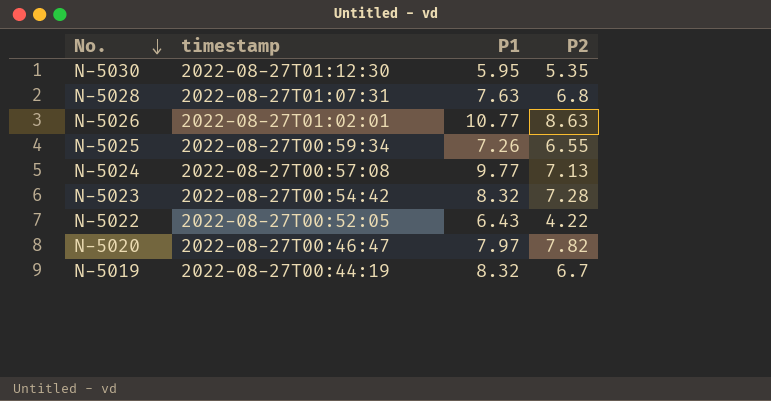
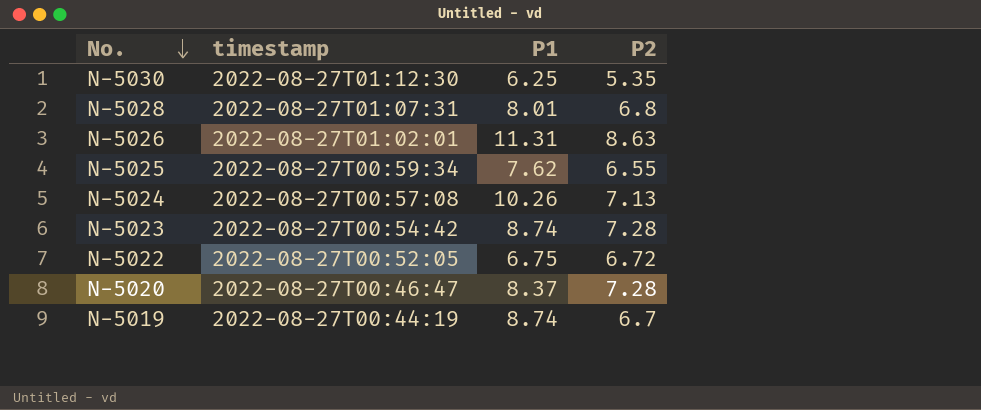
N-5030 | P1: 5.95 -> 6.25
N-5028 | P1: 7.63 -> 8.01
N-5026 | P1: 10.77 -> 11.31
N-5025 | P1: 7.26 -> 7.62
N-5024 | P1: 9.77 -> 10.26
N-5023 | P1: 8.32 -> 8.74
N-5022 | P1: 6.43 -> 6.75
N-5022 | P2: 4.22 -> 6.72
N-5020 | P1: 7.97 -> 8.37
N-5020 | P2: 7.82 -> 7.28
N-5019 | P1: 8.32 -> 8.74

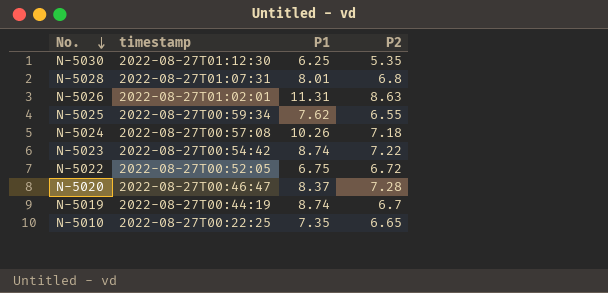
N-5024 | P2: 7.13 -> 7.18
N-5023 | P2: 7.28 -> 7.22
row N-5010: none -> 2022-08-27T00:22:25 | 7.35 | 6.65

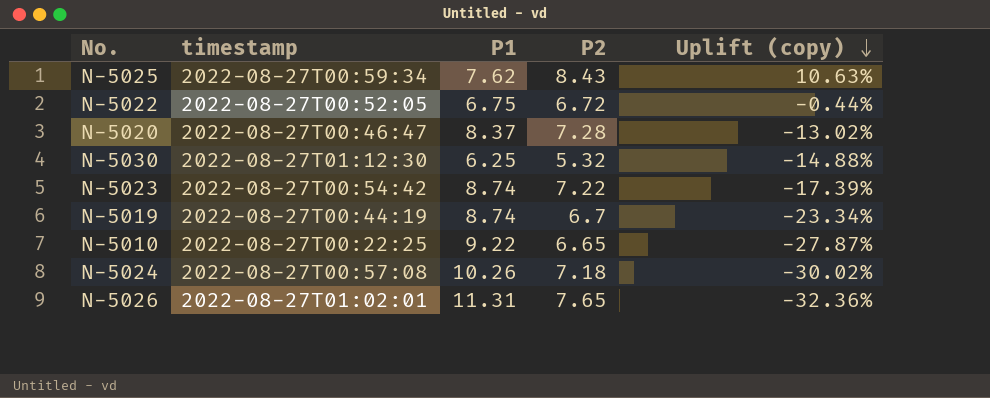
row order: No. descending -> Uplift (copy) descending
column Uplift (copy) | formula: none -> ([P2] - [P1]) / [P1]
row N-5028: 2022-08-27T01:07:31 | 8.01 | 6.8 -> none
N-5025 | P2: 6.55 -> 8.43
N-5030 | P2: 5.35 -> 5.32
N-5010 | P1: 7.35 -> 9.22
N-5026 | P2: 8.63 -> 7.65

